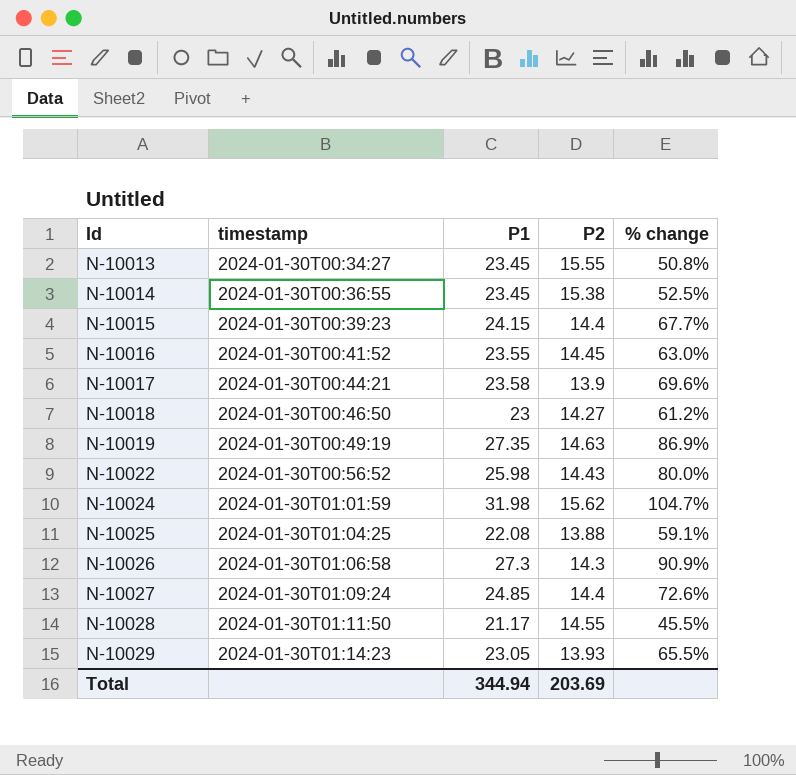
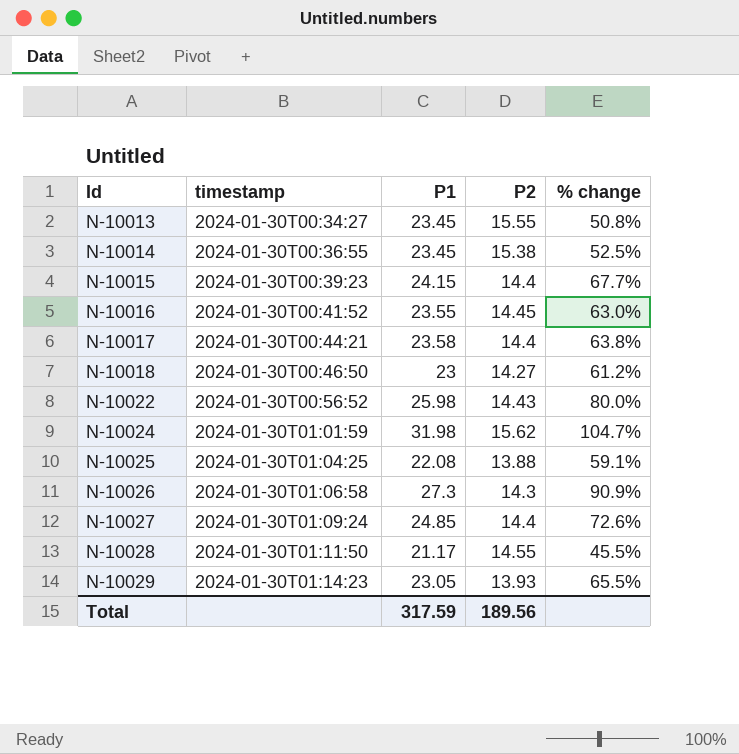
row N-10019: 2024-01-30T00:49:19 | 27.35 | 14.63 | 86.9% -> none
N-10017 | P2: 13.9 -> 14.4
N-10017 | % change: 69.6% -> 63.8%
Total | P1: 344.94 -> 317.59
Total | P2: 203.69 -> 189.56

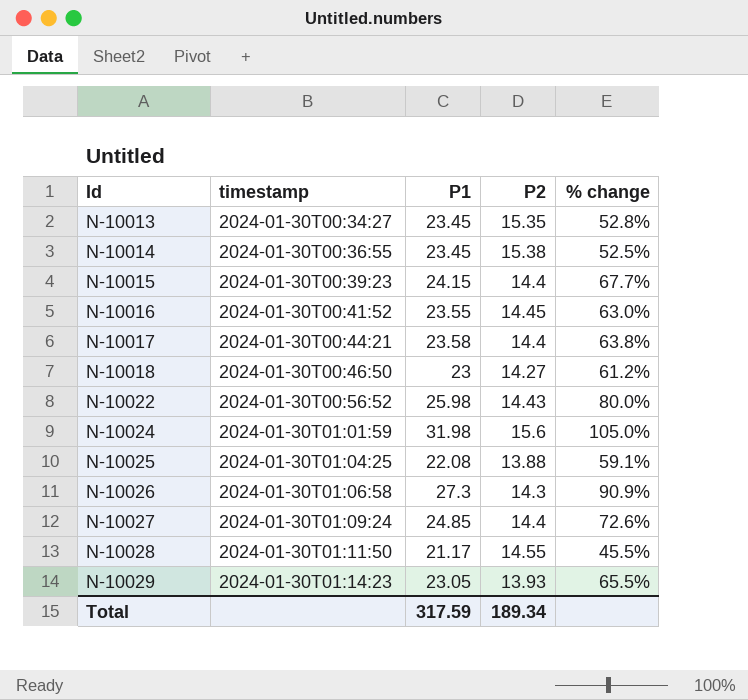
N-10013 | P2: 15.55 -> 15.35
N-10013 | % change: 50.8% -> 52.8%
N-10024 | P2: 15.62 -> 15.6
N-10024 | % change: 104.7% -> 105.0%
Total | P2: 189.56 -> 189.34

